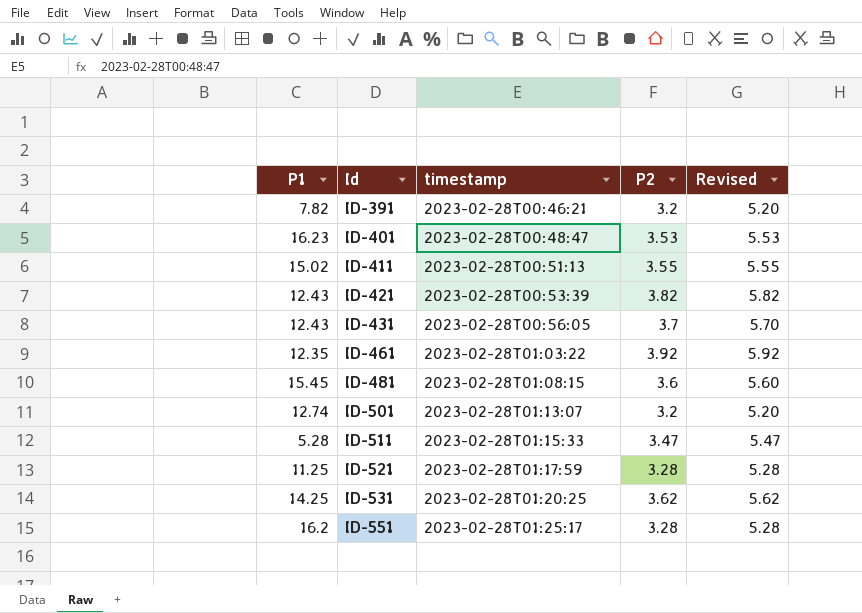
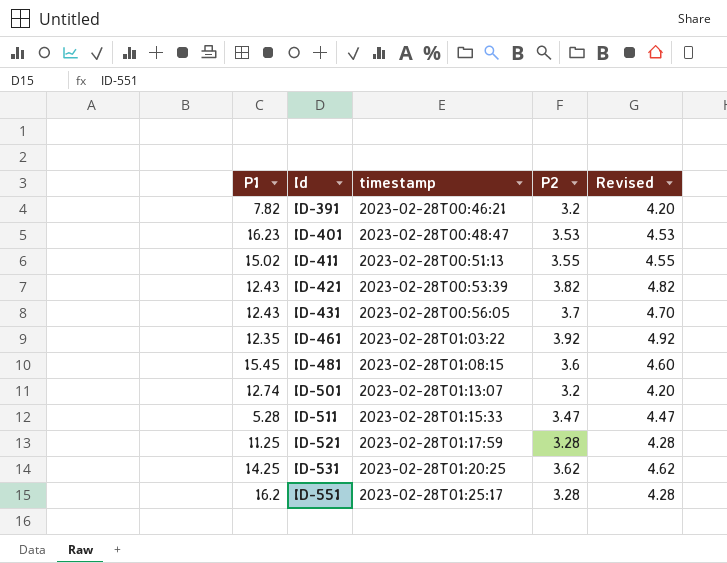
column Revised | formula: [P2] + 2 -> [P2] + 1

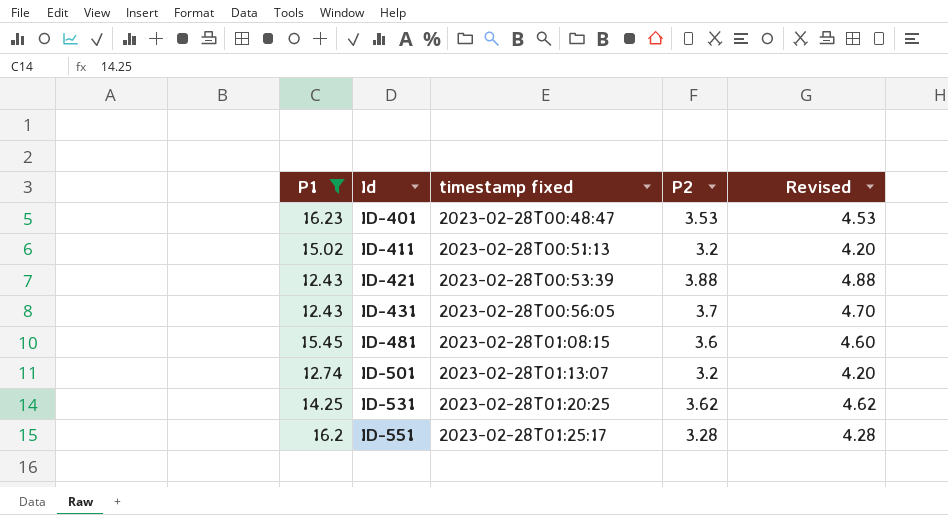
filter: none -> P1 >= 12.43
column name: timestamp -> timestamp fixed
ID-411 | P2: 3.55 -> 3.2
ID-411 | Revised: 4.55 -> 4.20
ID-421 | P2: 3.82 -> 3.88
ID-421 | Revised: 4.82 -> 4.88

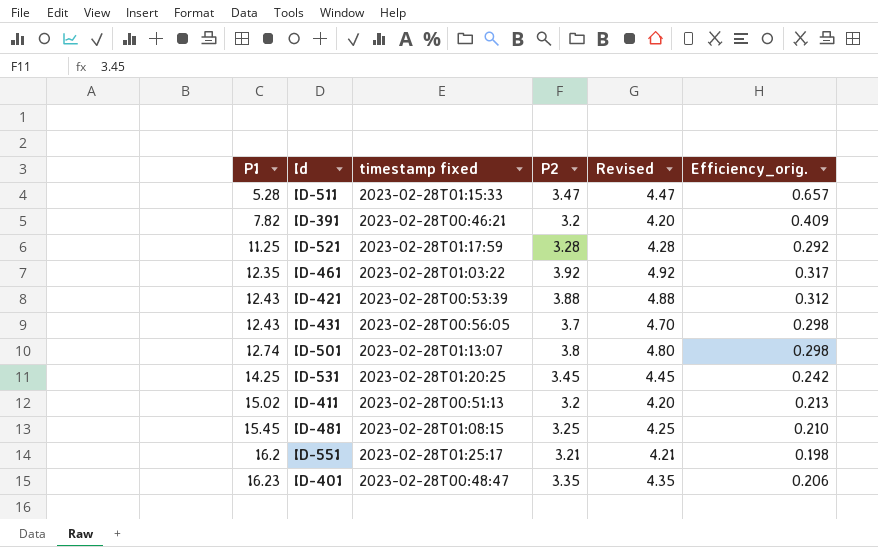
filter: P1 >= 12.43 -> none
row order: Id ascending -> P1 ascending
column Efficiency_orig. | formula: none -> [P2] / [P1]
ID-501 | P2: 3.2 -> 3.8
ID-501 | Revised: 4.20 -> 4.80
ID-531 | P2: 3.62 -> 3.45
ID-531 | Revised: 4.62 -> 4.45
ID-481 | P2: 3.6 -> 3.25
ID-481 | Revised: 4.60 -> 4.25
ID-551 | P2: 3.28 -> 3.21
ID-551 | Revised: 4.28 -> 4.21
ID-401 | P2: 3.53 -> 3.35
ID-401 | Revised: 4.53 -> 4.35

